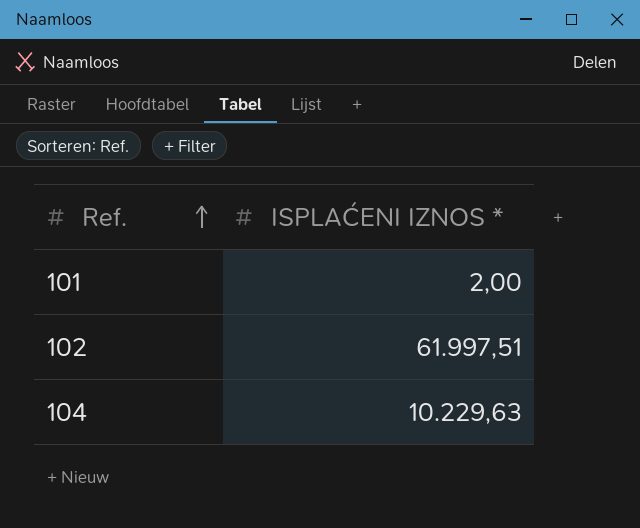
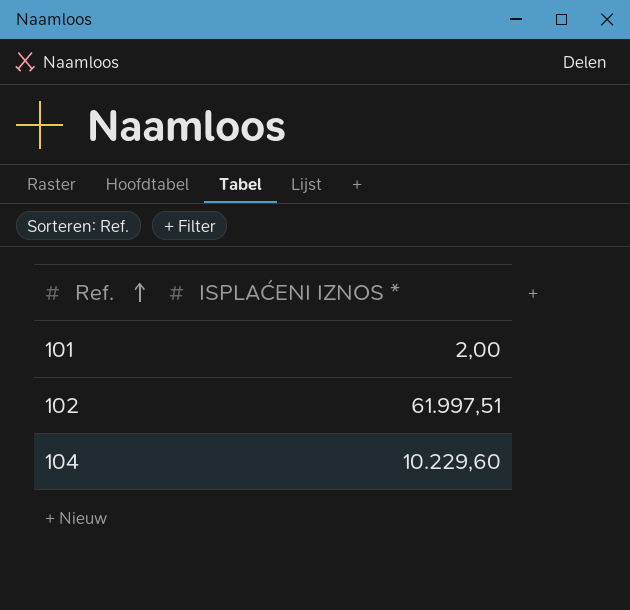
104 | ISPLAĆENI IZNOS *: 10.229,63 -> 10.229,60

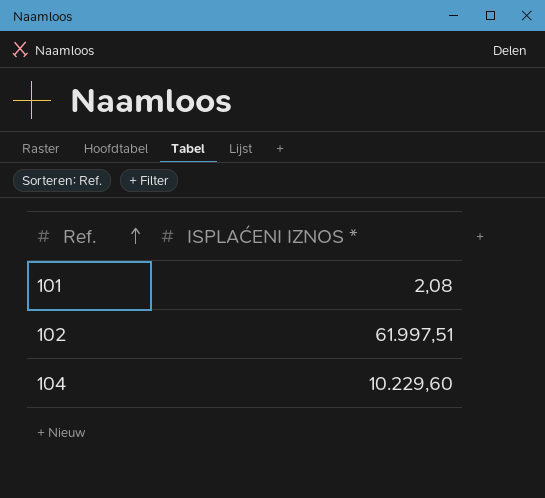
101 | ISPLAĆENI IZNOS *: 2,00 -> 2,08

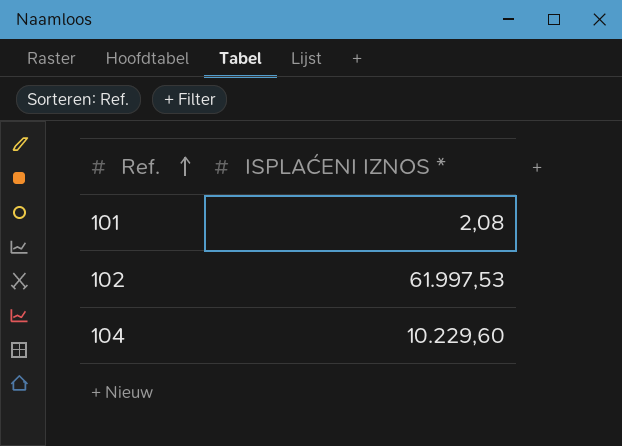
102 | ISPLAĆENI IZNOS *: 61.997,51 -> 61.997,53

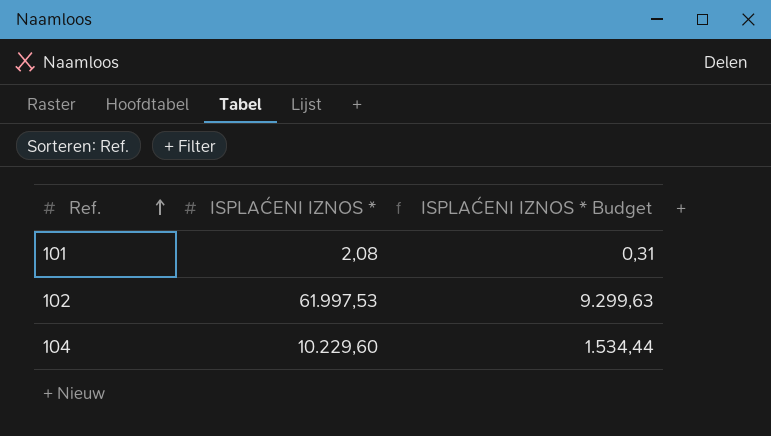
column ISPLAĆENI IZNOS * Budget | formula: none -> [ISPLAĆENI IZNOS *] * 0,15

